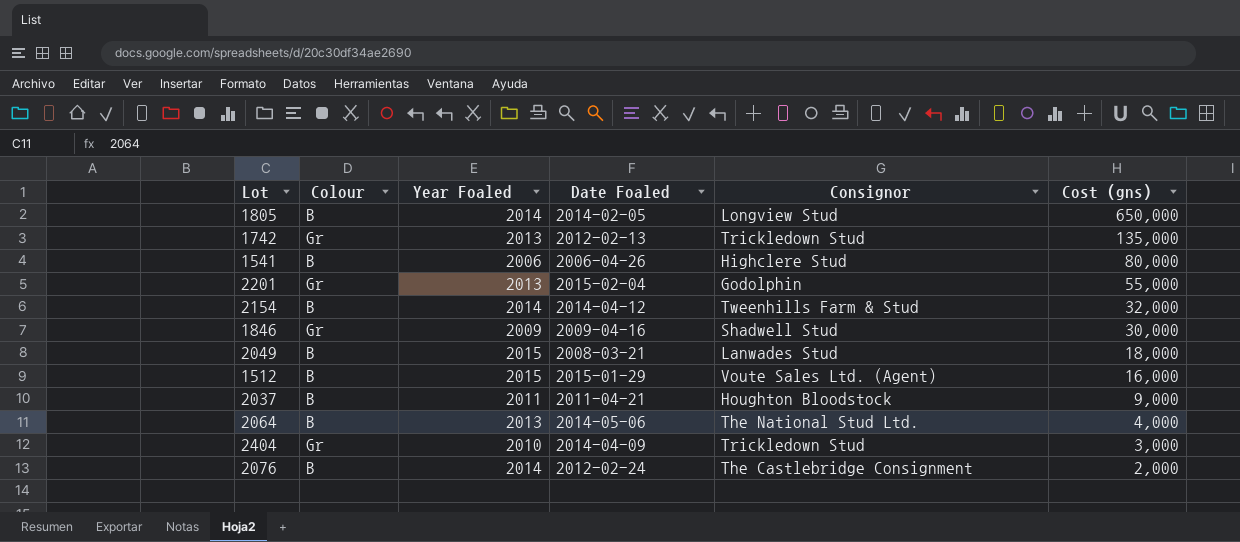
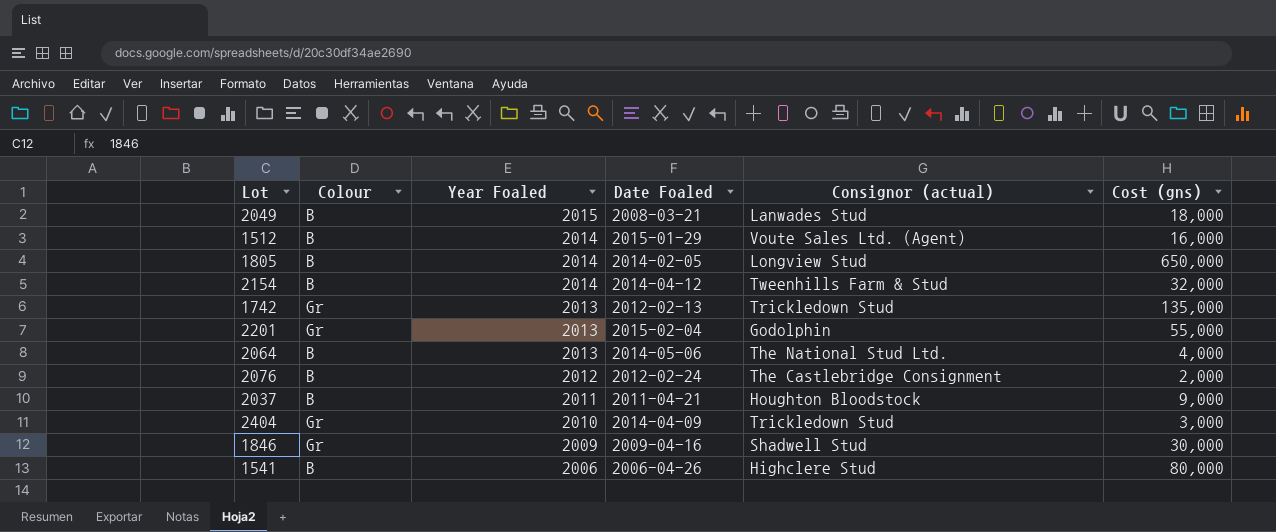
row order: Cost (gns) descending -> Year Foaled descending
column name: Consignor -> Consignor (actual)
1512 | Year Foaled: 2015 -> 2014
2076 | Year Foaled: 2014 -> 2012

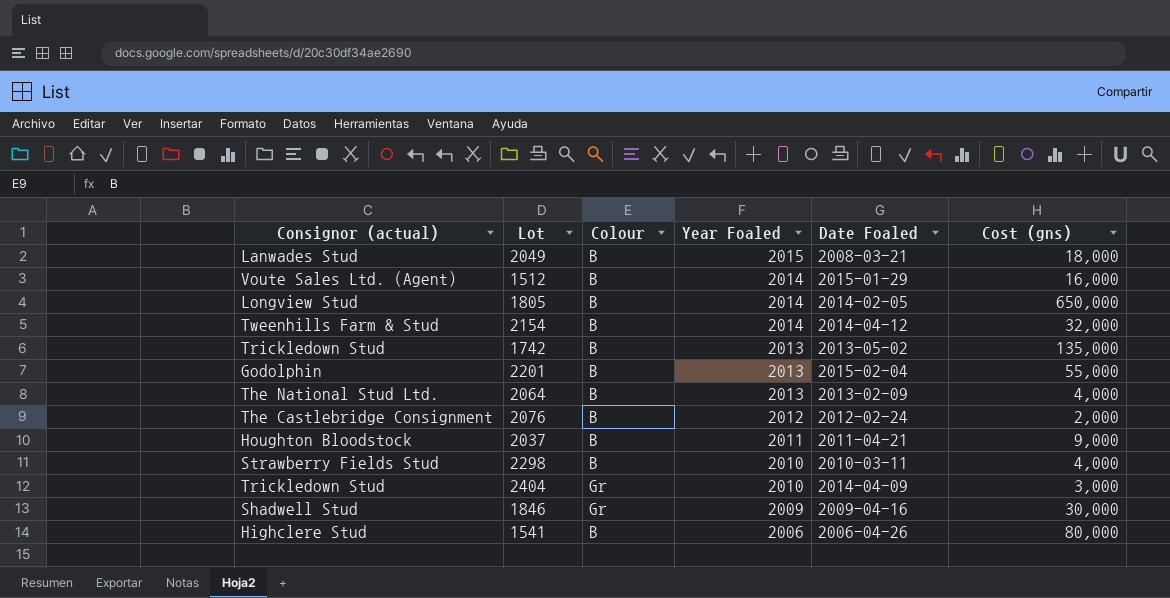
column Consignor (actual) | position: 5 -> 1
1742 | Colour: Gr -> B
1742 | Date Foaled: 2012-02-13 -> 2013-05-02
2201 | Colour: Gr -> B
2064 | Date Foaled: 2014-05-06 -> 2013-02-09
row 2298: none -> Strawberry Fields Stud | B | 2010 | 2010-03-11 | 4,000

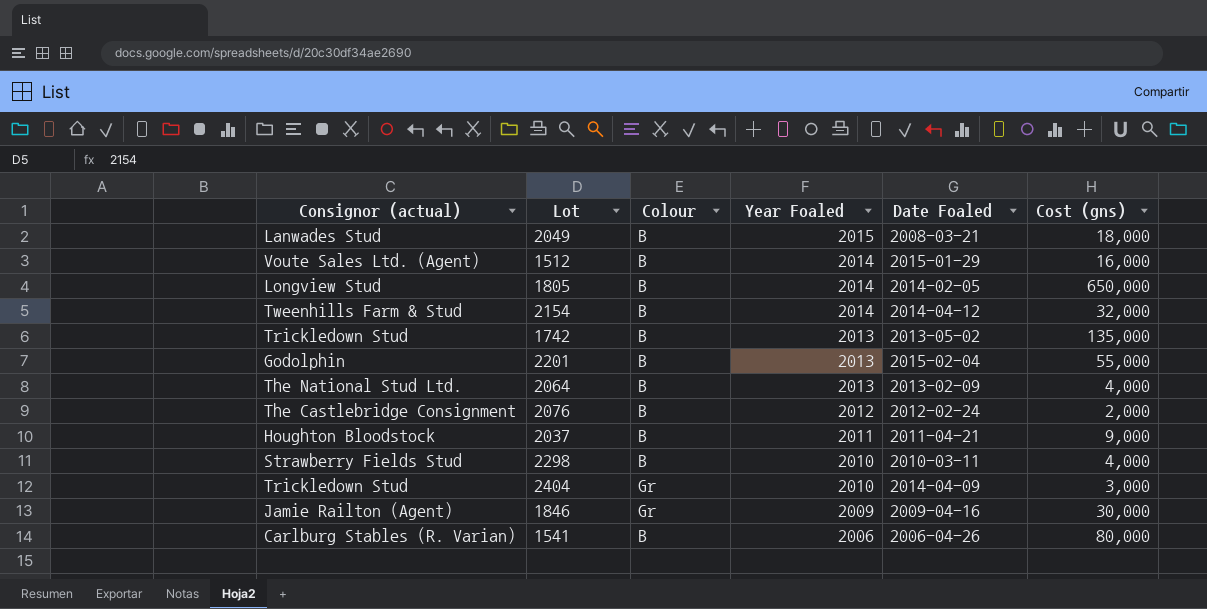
1846 | Consignor (actual): Shadwell Stud -> Jamie Railton (Agent)
1541 | Consignor (actual): Highclere Stud -> Carlburg Stables (R. Varian)

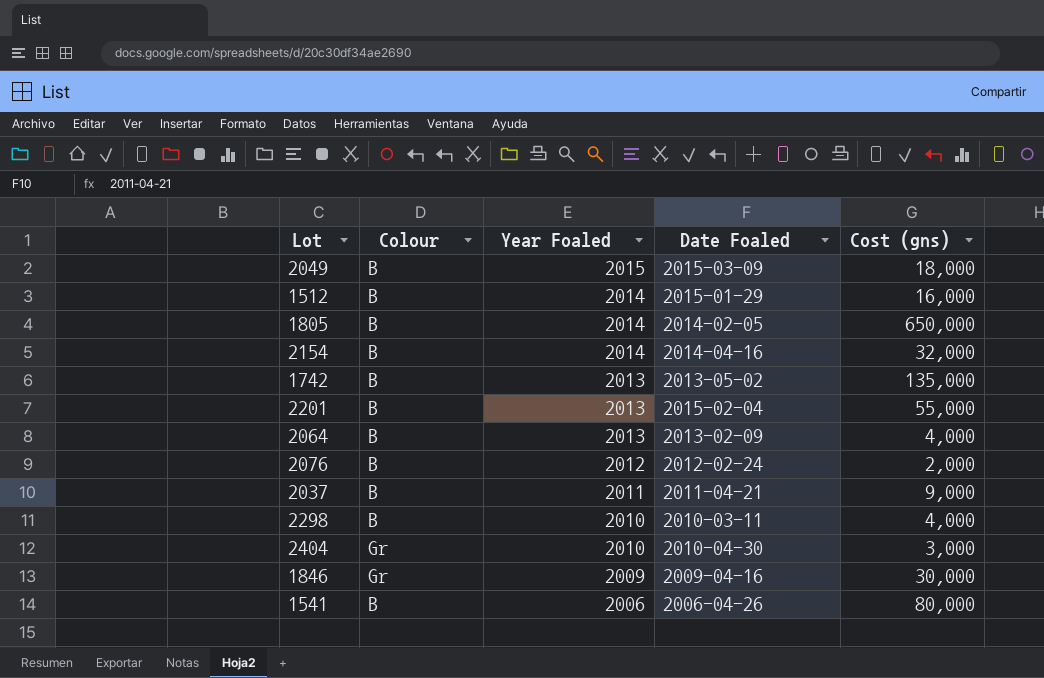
column Consignor (actual) | position: 1 -> none
2049 | Date Foaled: 2008-03-21 -> 2015-03-09
2154 | Date Foaled: 2014-04-12 -> 2014-04-16
2404 | Date Foaled: 2014-04-09 -> 2010-04-30

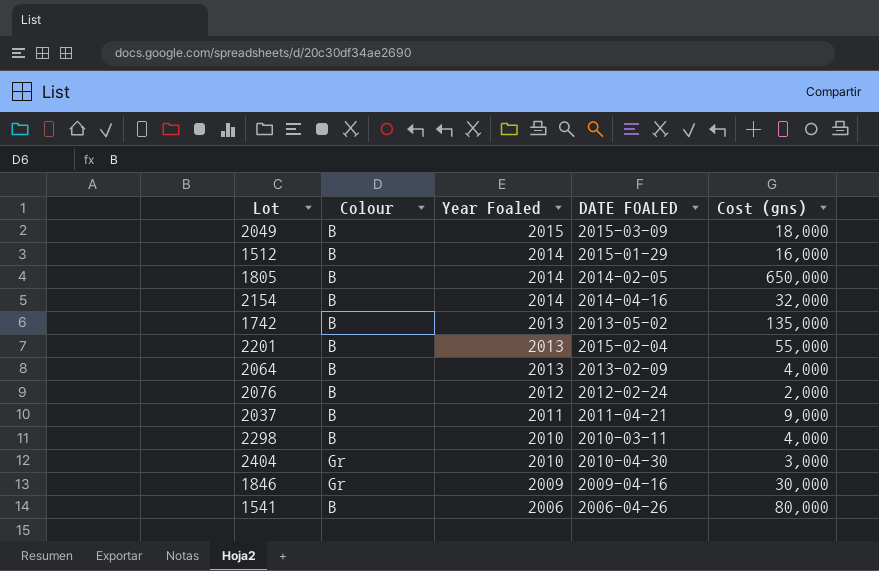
column name: Date Foaled -> DATE FOALED

